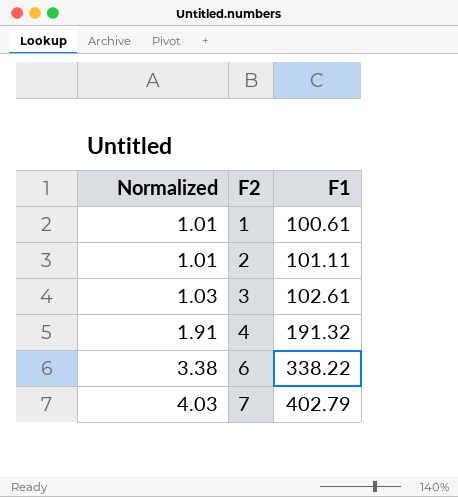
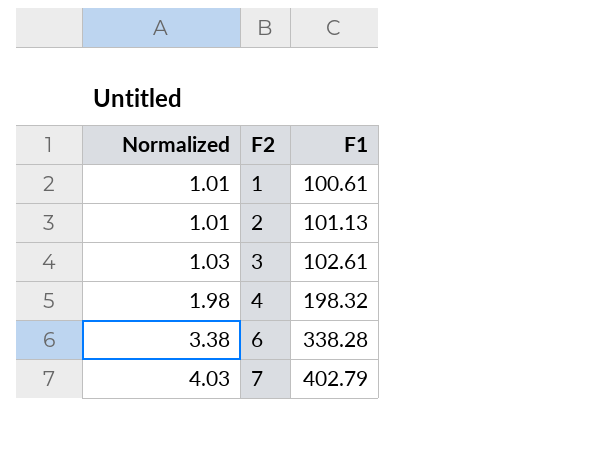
2 | F1: 101.11 -> 101.13
4 | Normalized: 1.91 -> 1.98
4 | F1: 191.32 -> 198.32
6 | F1: 338.22 -> 338.28

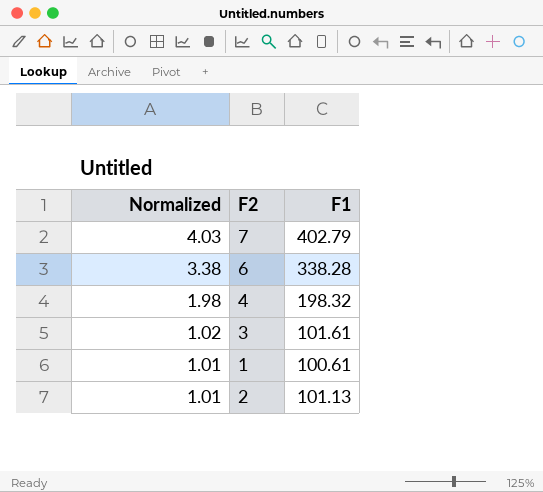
row order: Normalized ascending -> Normalized descending
3 | Normalized: 1.03 -> 1.02
3 | F1: 102.61 -> 101.61

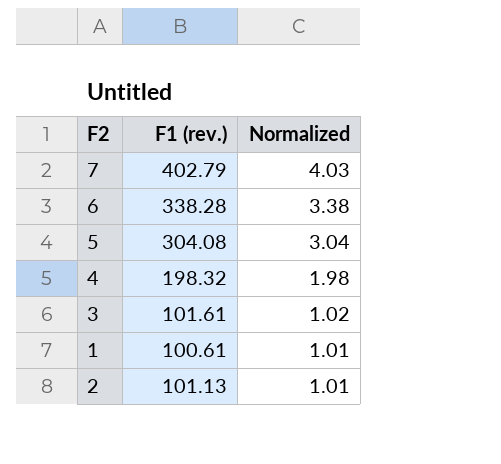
column name: F1 -> F1 (rev.)
column Normalized | position: 1 -> 3
row 5: none -> 304.08 | 3.04

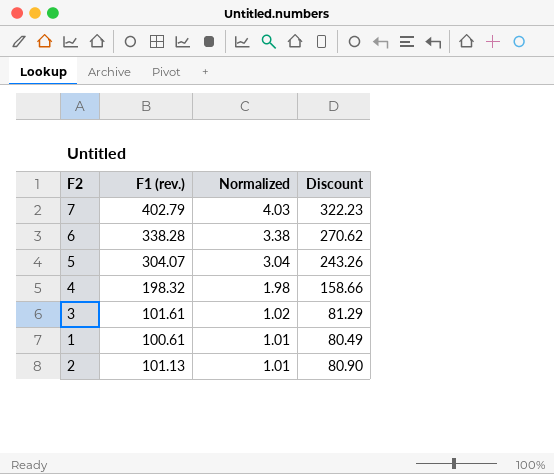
column Discount | formula: none -> [F1 (rev.)] * 0.8
5 | F1 (rev.): 304.08 -> 304.07

